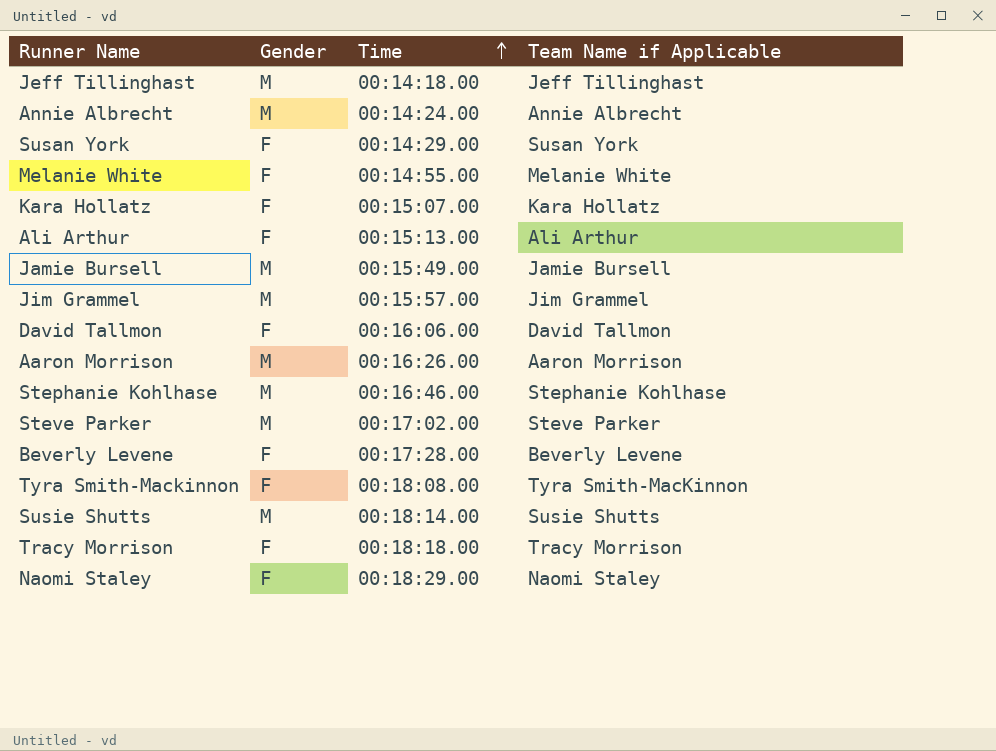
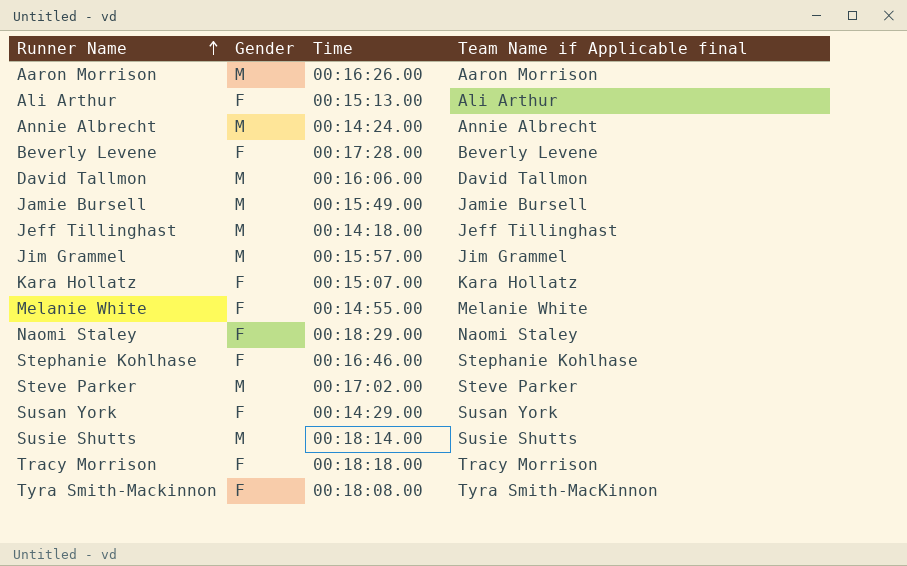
row order: Time ascending -> Runner Name ascending
column name: Team Name if Applicable -> Team Name if Applicable final
David Tallmon | Gender: F -> M
Stephanie Kohlhase | Gender: M -> F

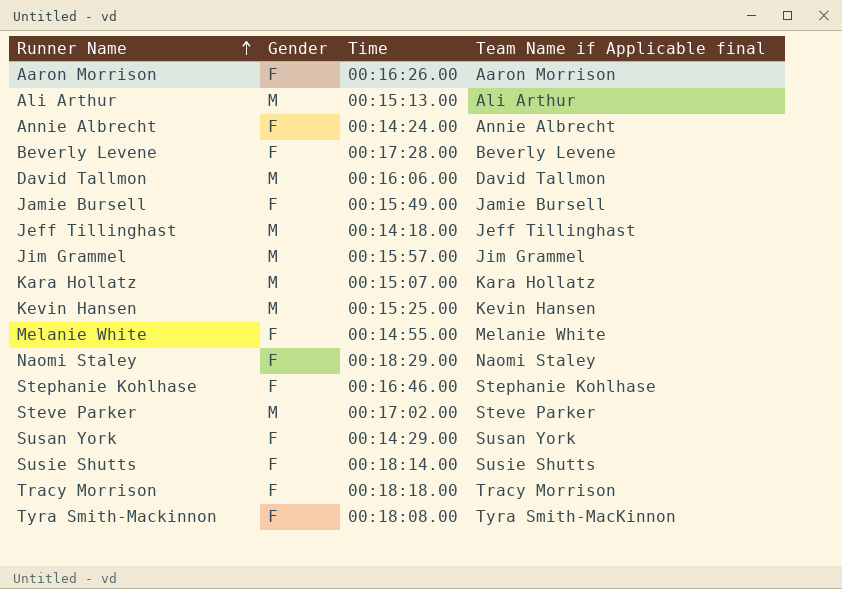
Aaron Morrison | Gender: M -> F
Ali Arthur | Gender: F -> M
Annie Albrecht | Gender: M -> F
Jamie Bursell | Gender: M -> F
Kara Hollatz | Gender: F -> M
row Kevin Hansen: none -> M | 00:15:25.00 | Kevin Hansen
Susie Shutts | Gender: M -> F

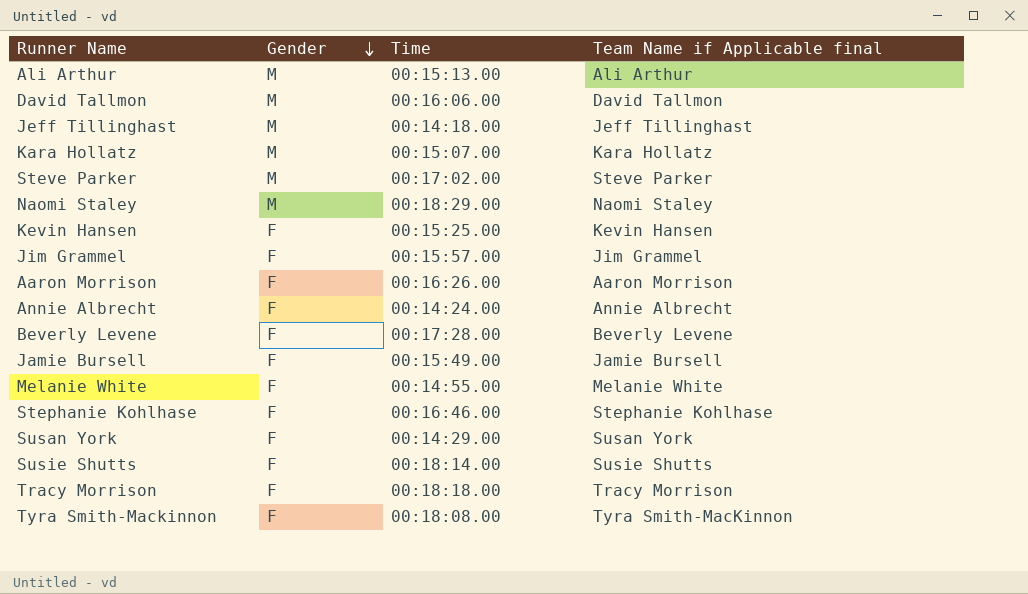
row order: Runner Name ascending -> Gender descending
Naomi Staley | Gender: F -> M
Kevin Hansen | Gender: M -> F
Jim Grammel | Gender: M -> F

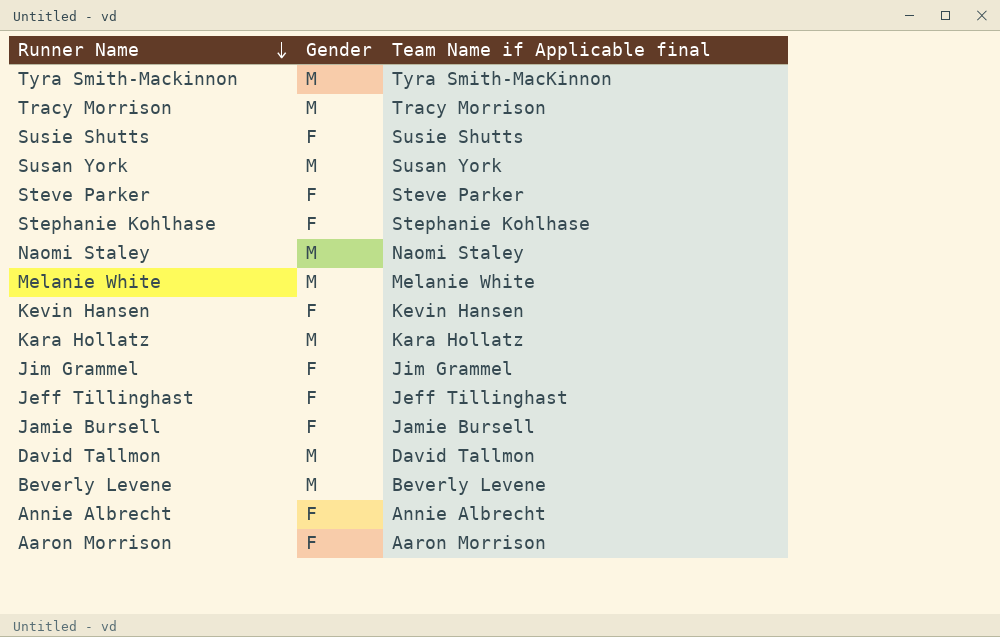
row order: Gender descending -> Runner Name descending
column Time | position: 3 -> none
row Ali Arthur: M | 00:15:13.00 | Ali Arthur -> none
Tyra Smith-Mackinnon | Gender: F -> M
Tracy Morrison | Gender: F -> M
Susan York | Gender: F -> M
Steve Parker | Gender: M -> F
Melanie White | Gender: F -> M
Jeff Tillinghast | Gender: M -> F
Beverly Levene | Gender: F -> M

